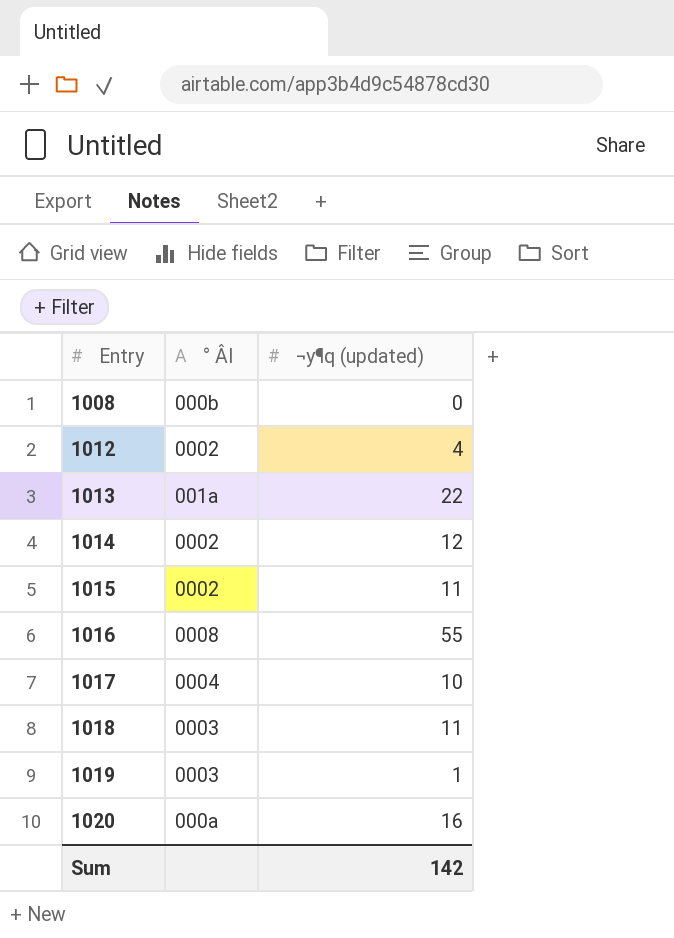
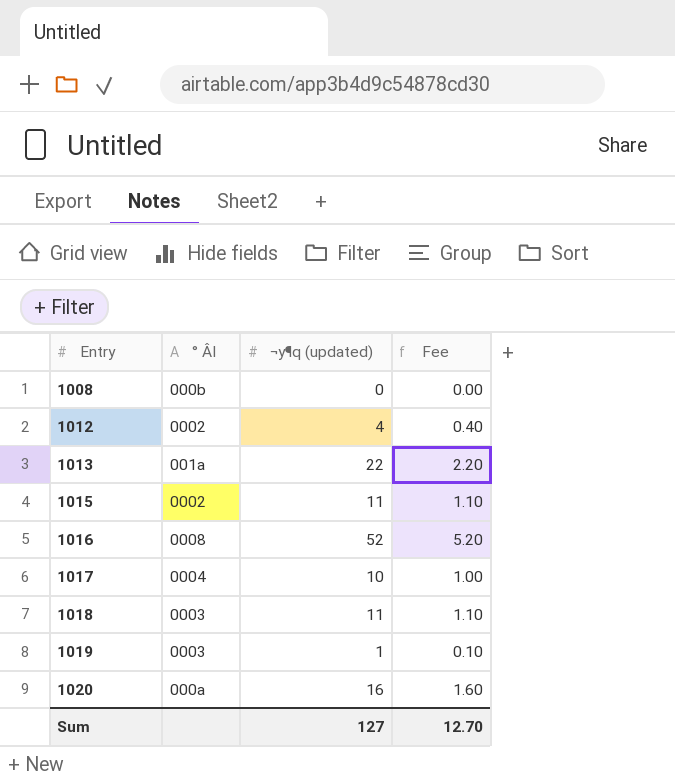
column Fee | formula: none -> [¬y¶q (updated)] * 0.1
row 1014: 0002 | 12 -> none
1016 | ¬y¶q (updated): 55 -> 52
Sum | ¬y¶q (updated): 142 -> 127

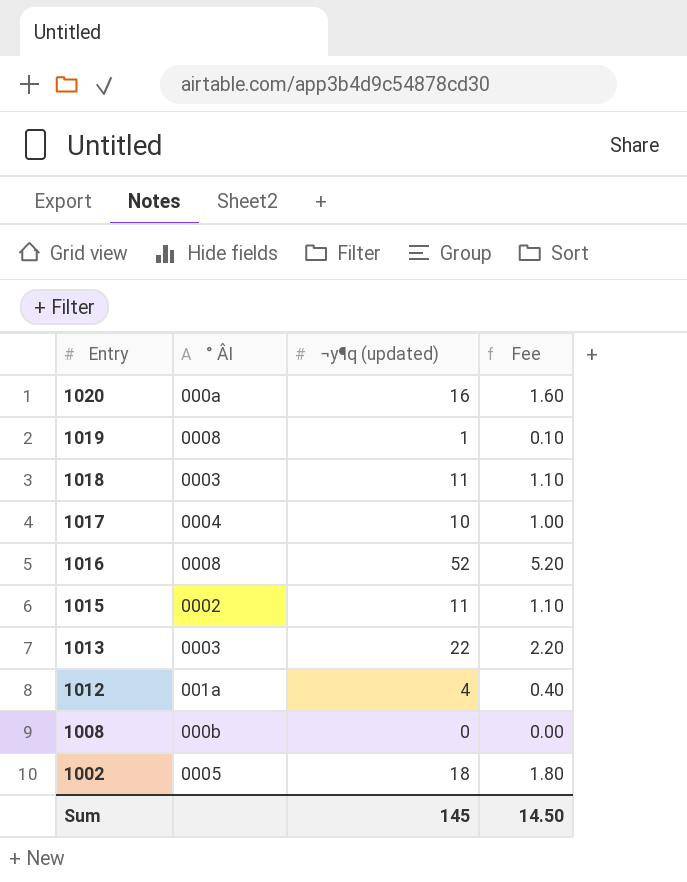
row order: Entry ascending -> Entry descending
1019 | ° ÂI: 0003 -> 0008
1013 | ° ÂI: 001a -> 0003
1012 | ° ÂI: 0002 -> 001a
row 1002: none -> 0005 | 18 | 1.80
Sum | ¬y¶q (updated): 127 -> 145
Sum | Fee: 12.70 -> 14.50

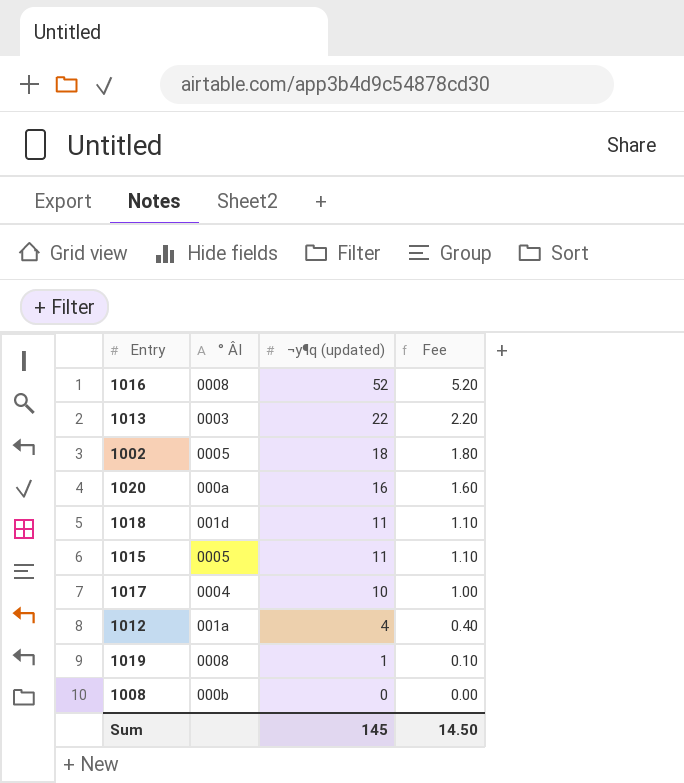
row order: Entry descending -> ¬y¶q (updated) descending
1018 | ° ÂI: 0003 -> 001d
1015 | ° ÂI: 0002 -> 0005

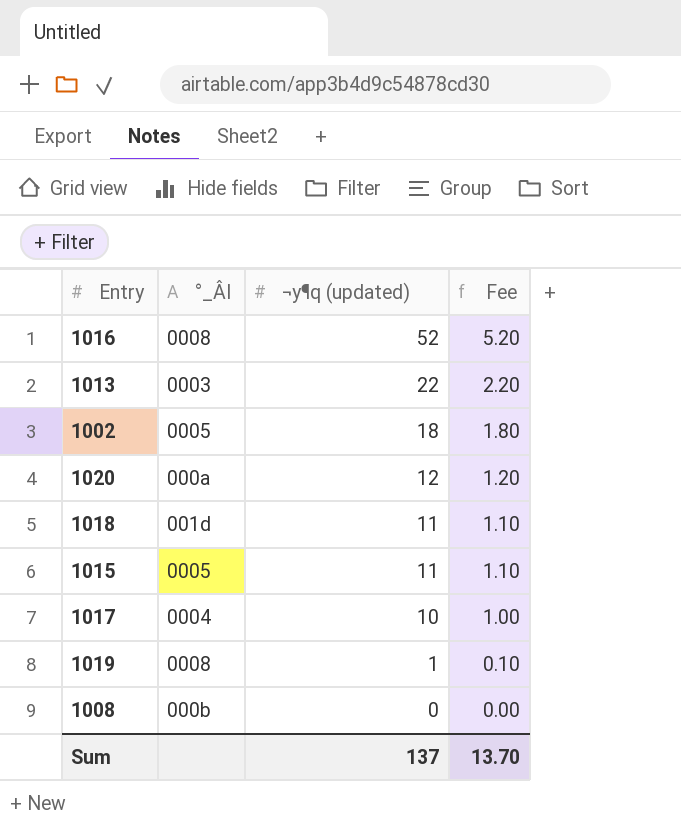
column name: ° ÂI -> °_ÂI
row 1012: 001a | 4 | 0.40 -> none
1020 | ¬y¶q (updated): 16 -> 12
1020 | Fee: 1.60 -> 1.20
Sum | ¬y¶q (updated): 145 -> 137
Sum | Fee: 14.50 -> 13.70

